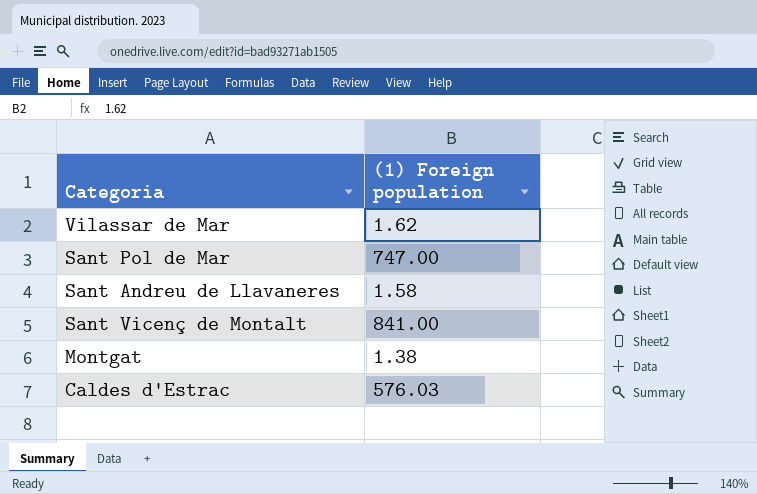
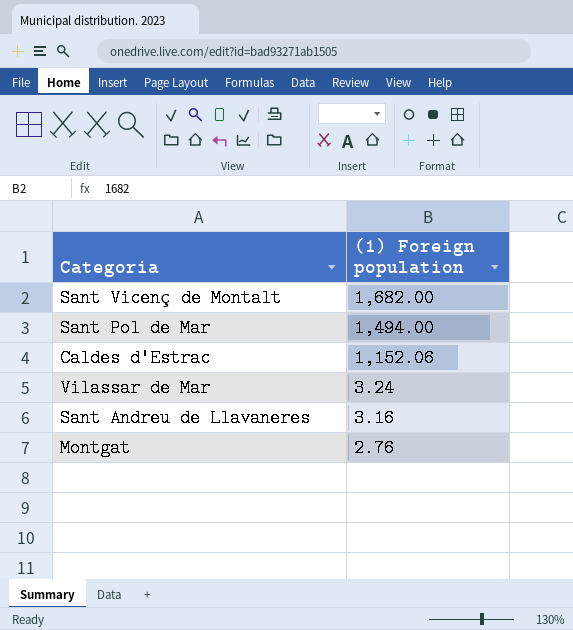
row order: none -> (1) Foreign population descending
Sant Vicenç de Montalt | (1) Foreign population: 841.00 -> 1,682.00
Sant Pol de Mar | (1) Foreign population: 747.00 -> 1,494.00
Caldes d'Estrac | (1) Foreign population: 576.03 -> 1,152.06
Vilassar de Mar | (1) Foreign population: 1.62 -> 3.24
Sant Andreu de Llavaneres | (1) Foreign population: 1.58 -> 3.16
Montgat | (1) Foreign population: 1.38 -> 2.76

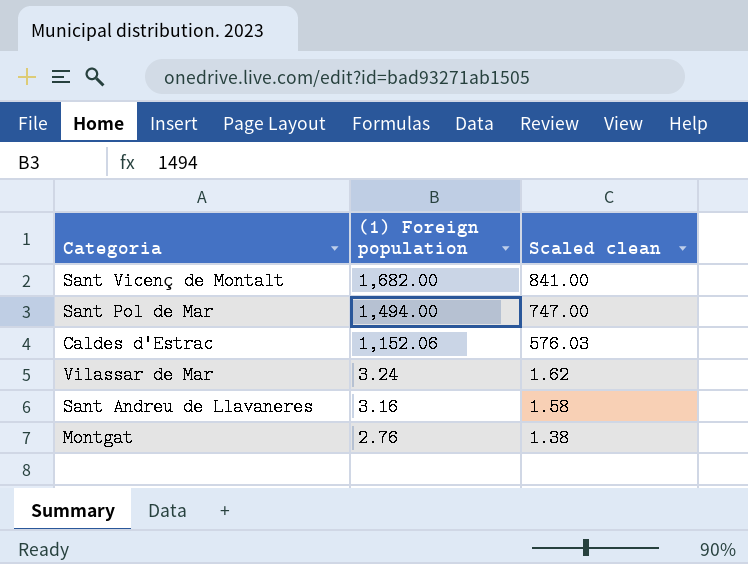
column Scaled clean | formula: none -> [(1) Foreign population] * 0.5

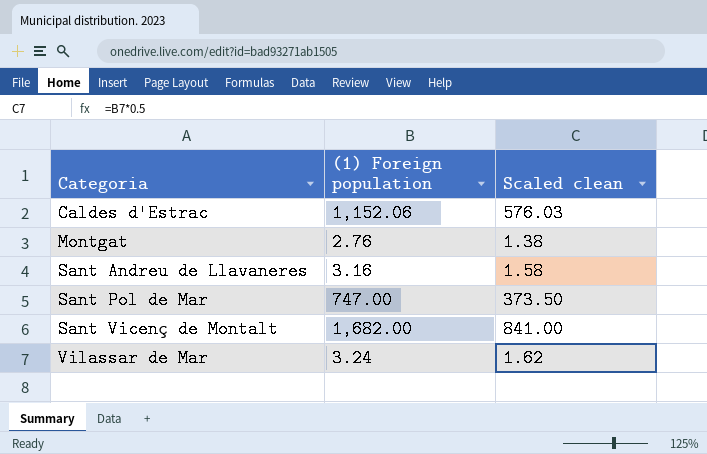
row order: (1) Foreign population descending -> Categoria ascending
Sant Pol de Mar | (1) Foreign population: 1,494.00 -> 747.00
Sant Pol de Mar | Scaled clean: 747.00 -> 373.50

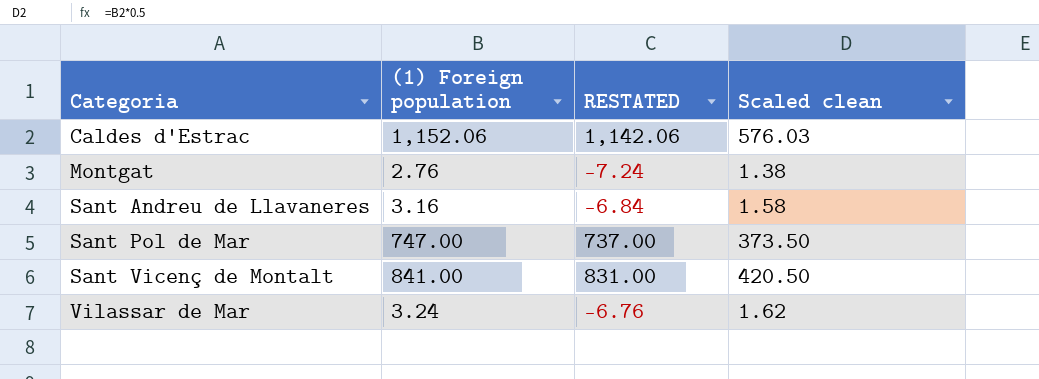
column RESTATED | formula: none -> [(1) Foreign population] - 10
Sant Vicenç de Montalt | (1) Foreign population: 1,682.00 -> 841.00
Sant Vicenç de Montalt | Scaled clean: 841.00 -> 420.50

